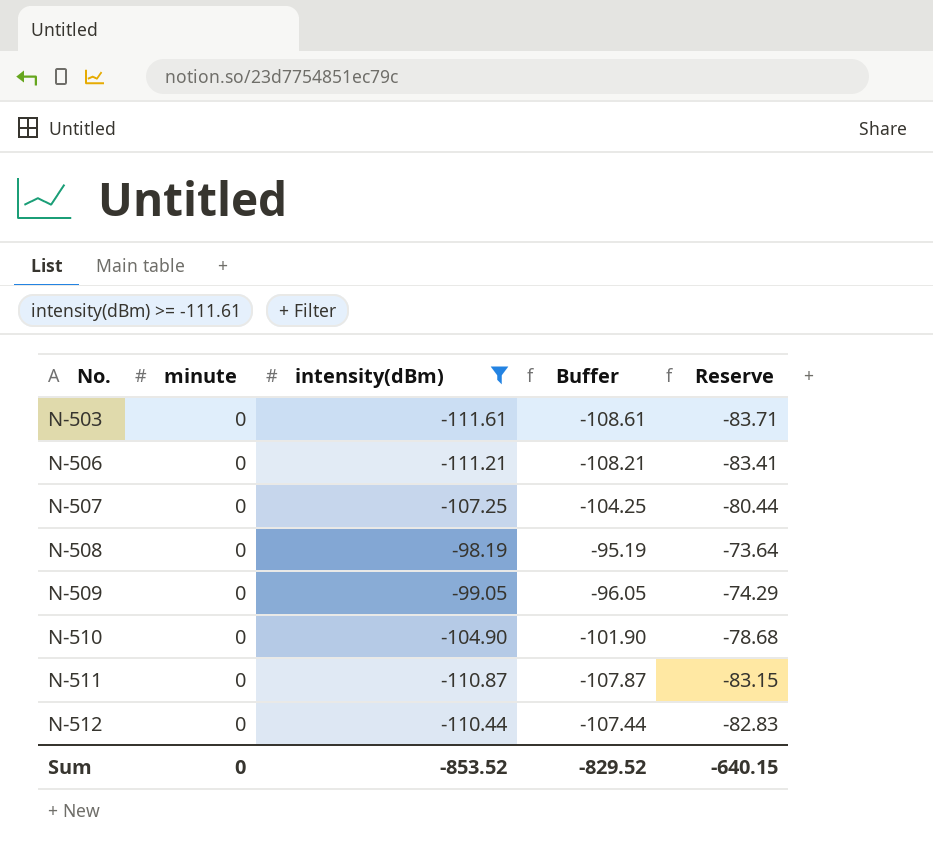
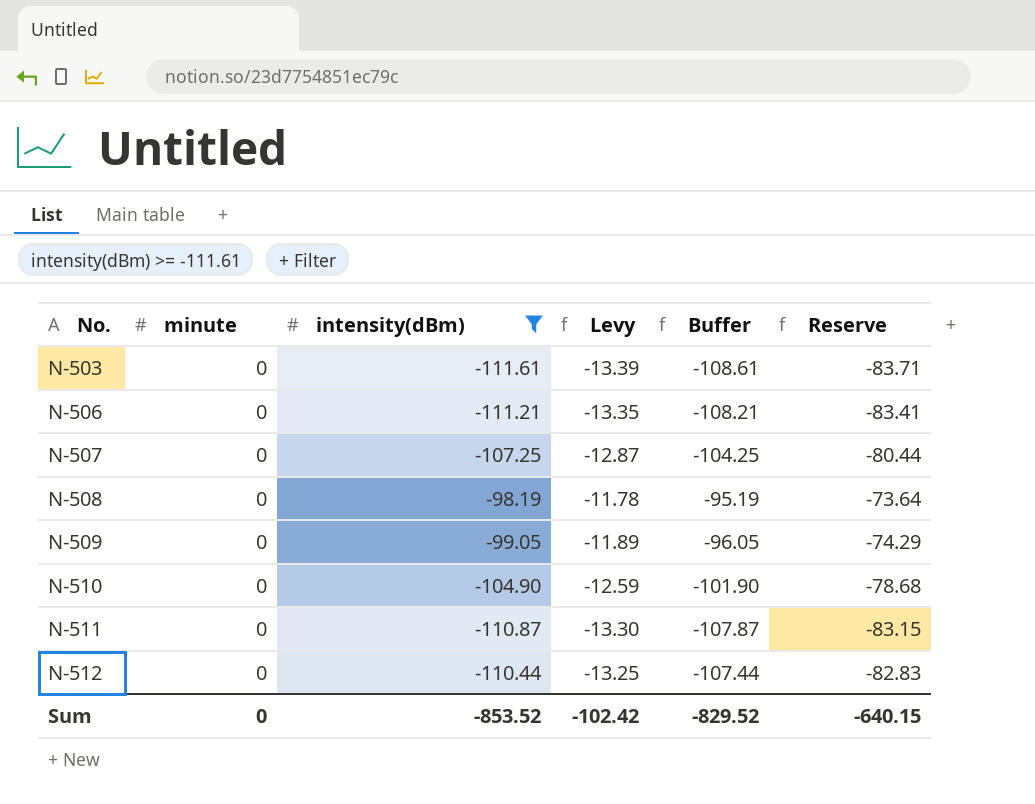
column Levy | formula: none -> [intensity(dBm)] * 0.12

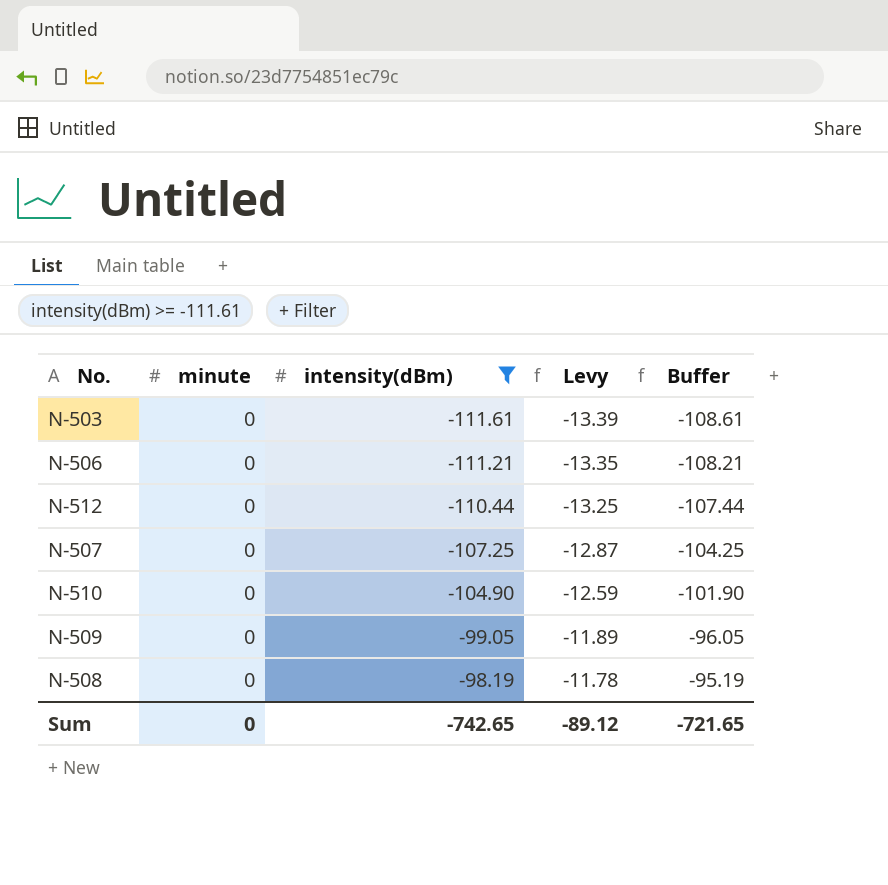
row order: No. ascending -> intensity(dBm) ascending
column Reserve | formula: [intensity(dBm)] * 0.75 -> none
row N-511: 0 | -110.87 | -13.30 | -107.87 | -83.15 -> none
Sum | intensity(dBm): -853.52 -> -742.65
Sum | Levy: -102.42 -> -89.12
Sum | Buffer: -829.52 -> -721.65

